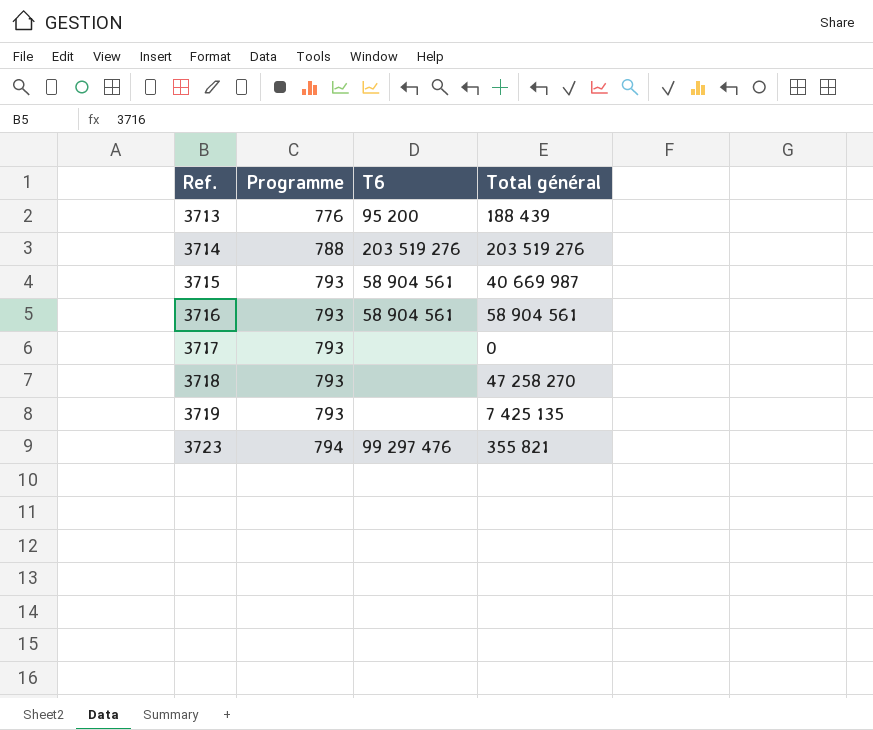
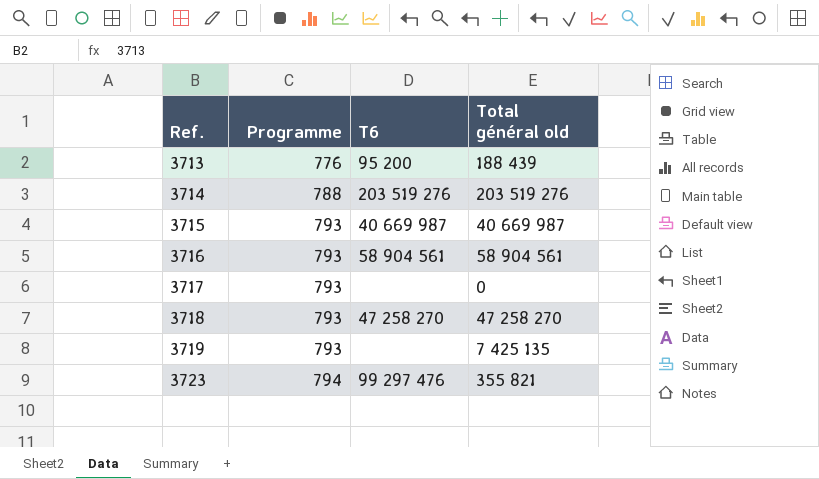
column name: Total général -> Total général old
3715 | T6: 58 904 561 -> 40 669 987
3718 | T6: none -> 47 258 270

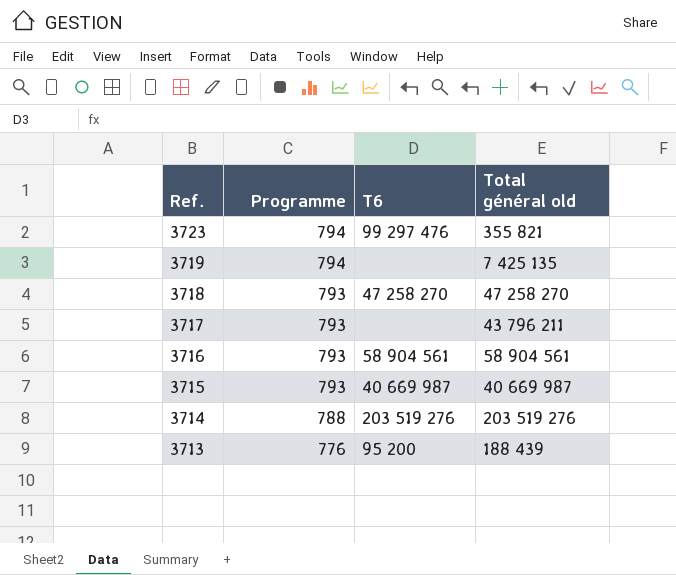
row order: Ref. ascending -> Ref. descending
3719 | Programme: 793 -> 794
3717 | Total général old: 0 -> 43 796 211

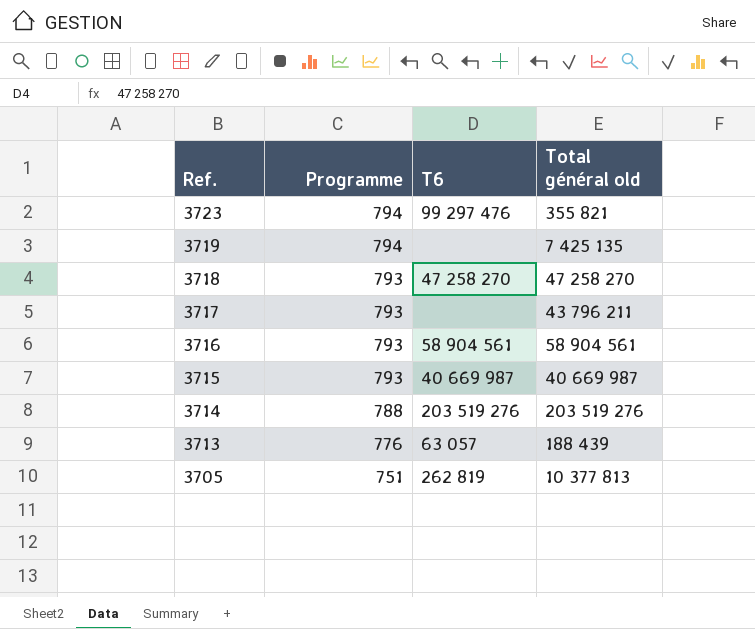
3713 | T6: 95 200 -> 63 057
row 3705: none -> 751 | 262 819 | 10 377 813

